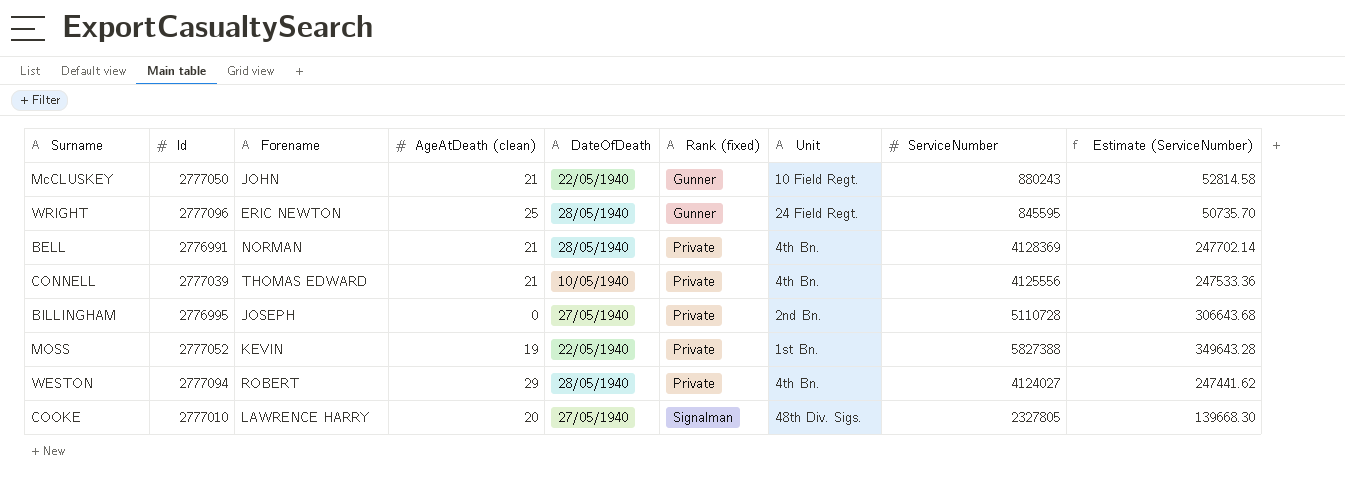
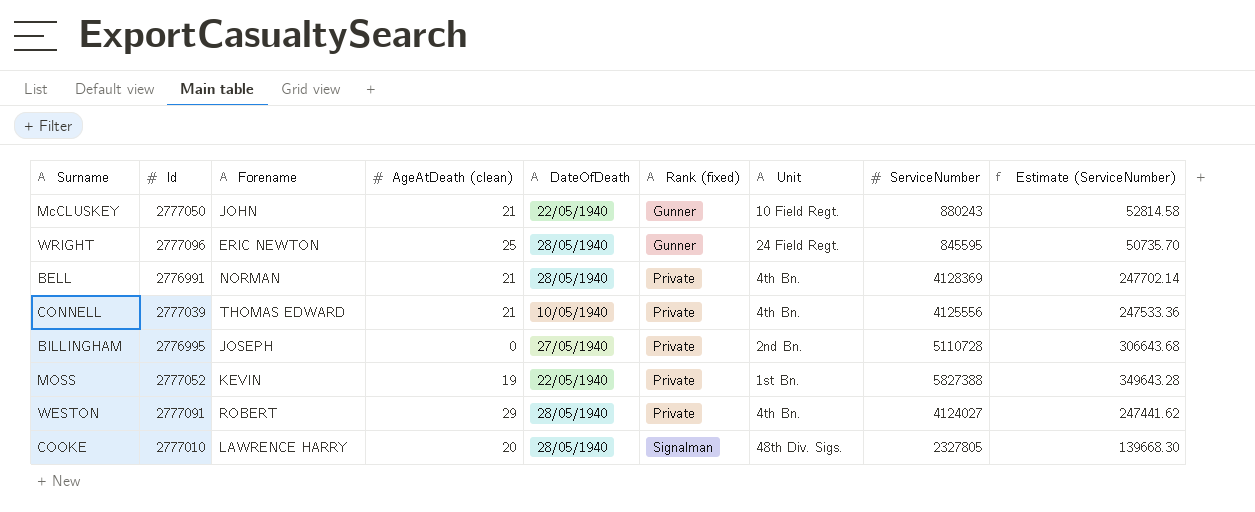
WESTON | Id: 2777094 -> 2777091
COOKE | DateOfDeath: 27/05/1940 -> 28/05/1940

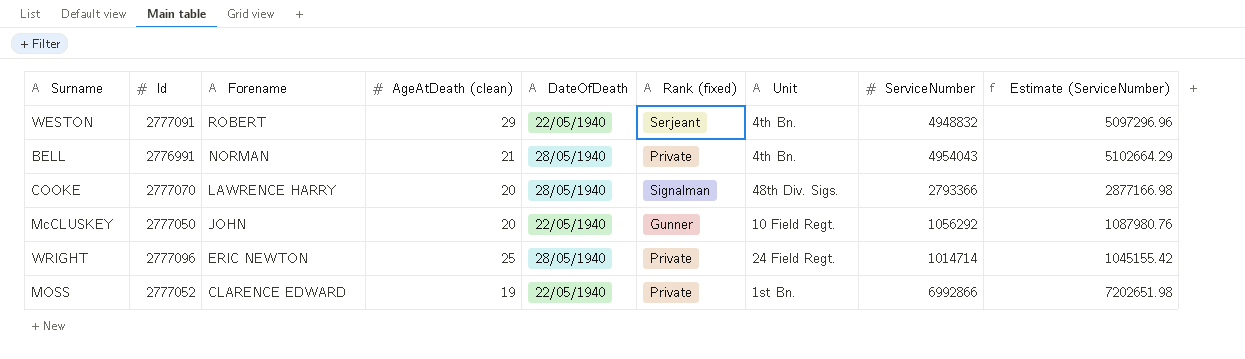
row order: Rank (fixed) ascending -> Forename descending
column Estimate (ServiceNumber) | formula: [ServiceNumber] * 0.06 -> [ServiceNumber] * 1.03
row CONNELL: 2777039 | THOMAS EDWARD | 21 | 10/05/1940 | Private | 4th Bn. | 4125556 | 247533.36 -> none
row BILLINGHAM: 2776995 | JOSEPH | 0 | 27/05/1940 | Private | 2nd Bn. | 5110728 | 306643.68 -> none
WESTON | DateOfDeath: 28/05/1940 -> 22/05/1940
WESTON | Rank (fixed): Private -> Serjeant
WESTON | ServiceNumber: 4124027 -> 4948832
BELL | ServiceNumber: 4128369 -> 4954043
COOKE | Id: 2777010 -> 2777070
COOKE | ServiceNumber: 2327805 -> 2793366
McCLUSKEY | AgeAtDeath (clean): 21 -> 20
McCLUSKEY | ServiceNumber: 880243 -> 1056292
WRIGHT | Rank (fixed): Gunner -> Private
WRIGHT | ServiceNumber: 845595 -> 1014714
MOSS | Forename: KEVIN -> CLARENCE EDWARD
MOSS | ServiceNumber: 5827388 -> 6992866

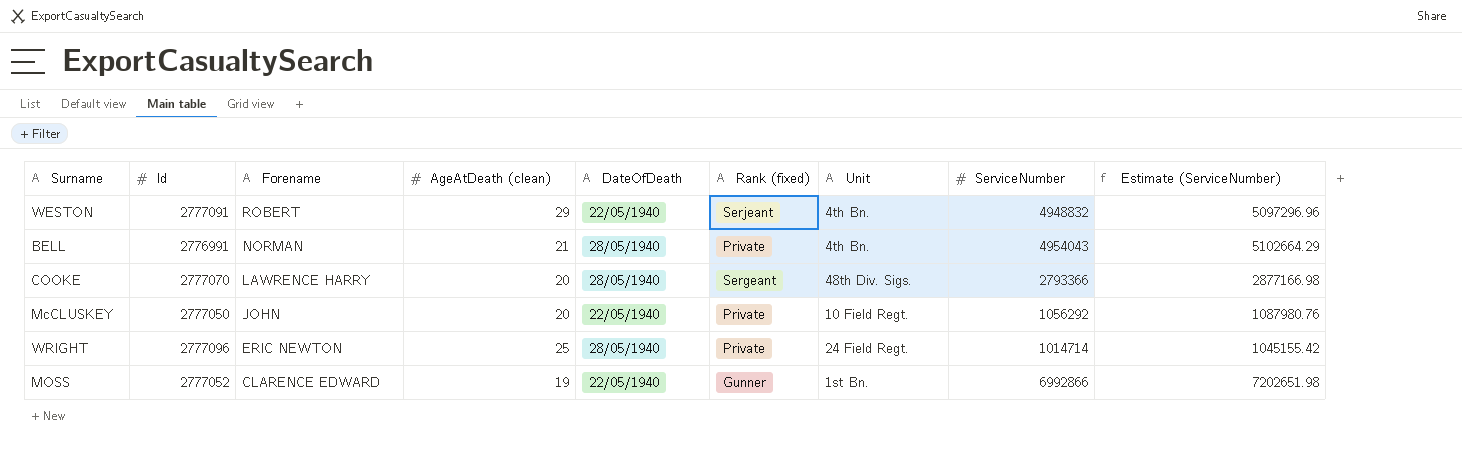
COOKE | Rank (fixed): Signalman -> Sergeant
McCLUSKEY | Rank (fixed): Gunner -> Private
MOSS | Rank (fixed): Private -> Gunner

